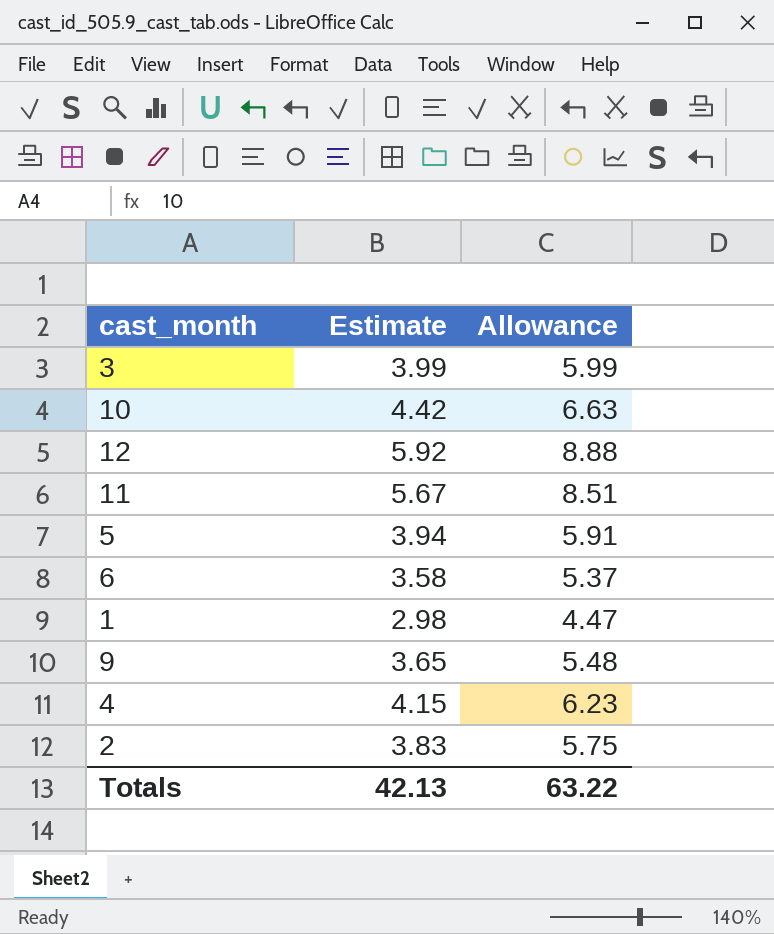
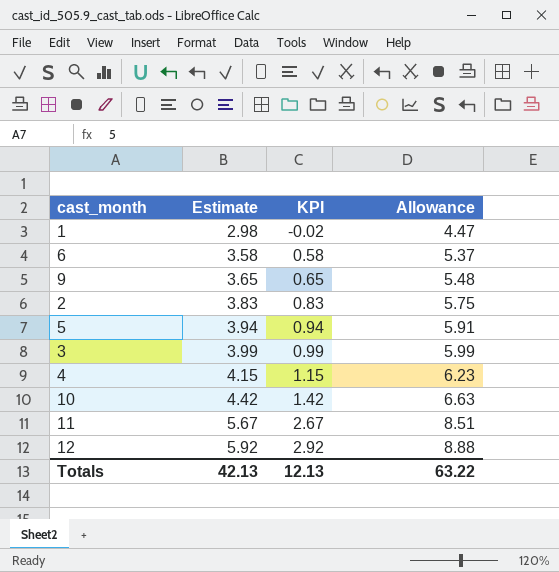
row order: none -> Estimate ascending
column KPI | formula: none -> [Estimate] - 3

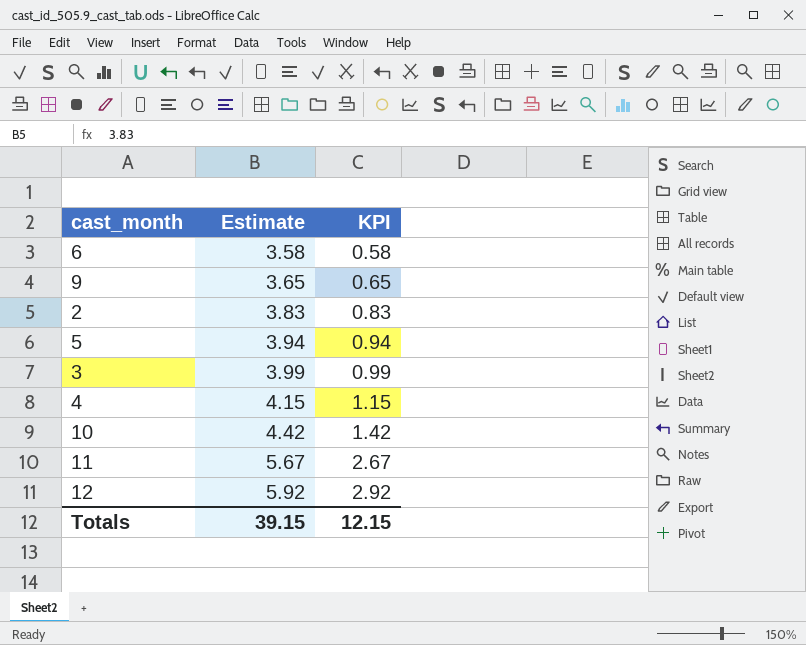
column Allowance | formula: [Estimate] * 1.5 -> none
row 1: 2.98 | -0.02 | 4.47 -> none
Totals | Estimate: 42.13 -> 39.15
Totals | KPI: 12.13 -> 12.15

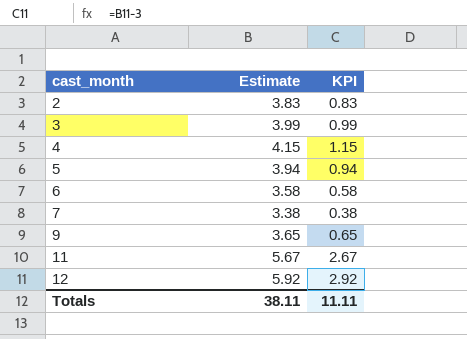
row order: Estimate ascending -> cast_month ascending
row 10: 4.42 | 1.42 -> none
row 7: none -> 3.38 | 0.38
Totals | Estimate: 39.15 -> 38.11
Totals | KPI: 12.15 -> 11.11

